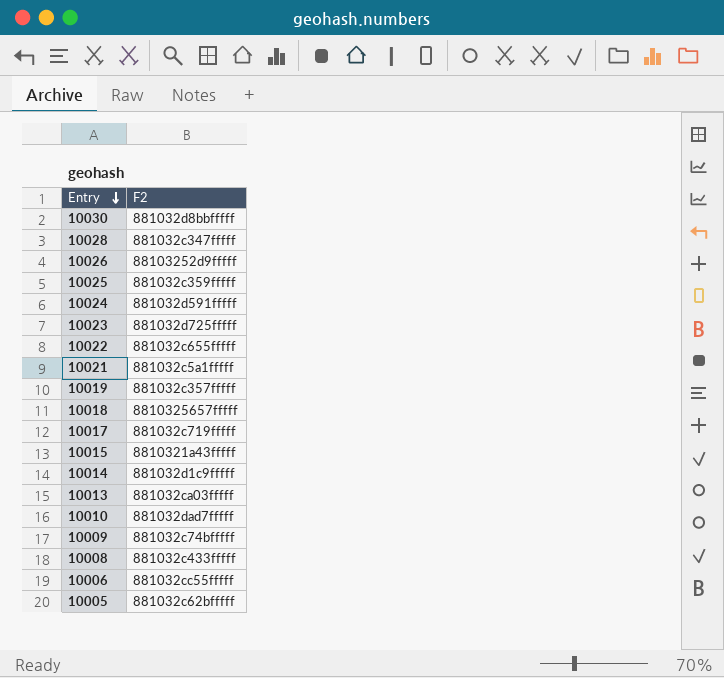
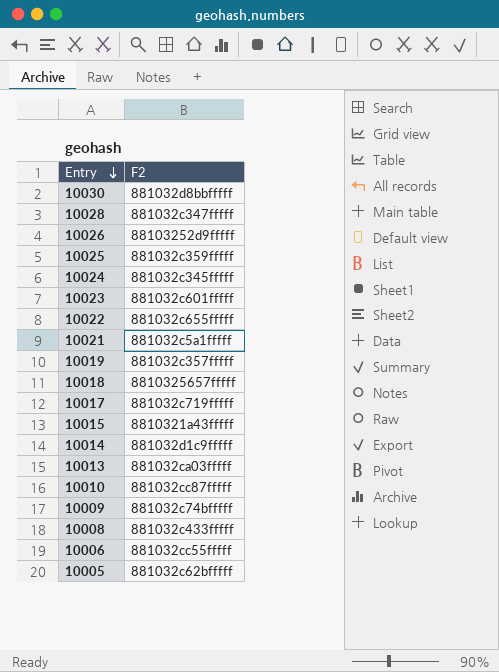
10024 | F2: 881032d591fffff -> 881032c345fffff
10023 | F2: 881032d725fffff -> 881032c601fffff
10010 | F2: 881032dad7fffff -> 881032cc87fffff

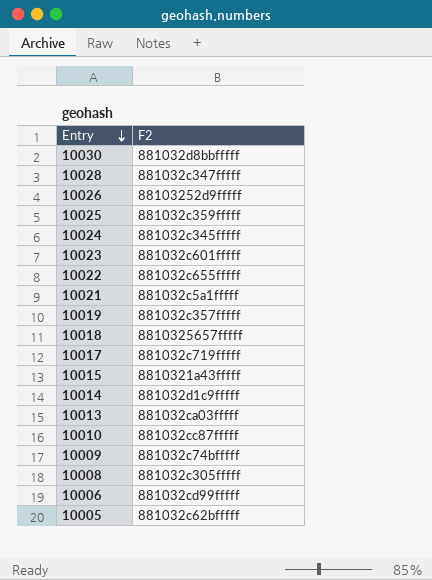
10008 | F2: 881032c433fffff -> 881032c305fffff
10006 | F2: 881032cc55fffff -> 881032cd99fffff

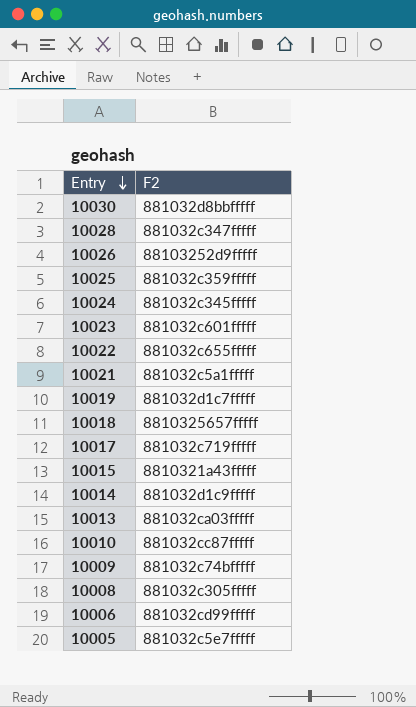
10019 | F2: 881032c357fffff -> 881032d1c7fffff
10005 | F2: 881032c62bfffff -> 881032c5e7fffff

